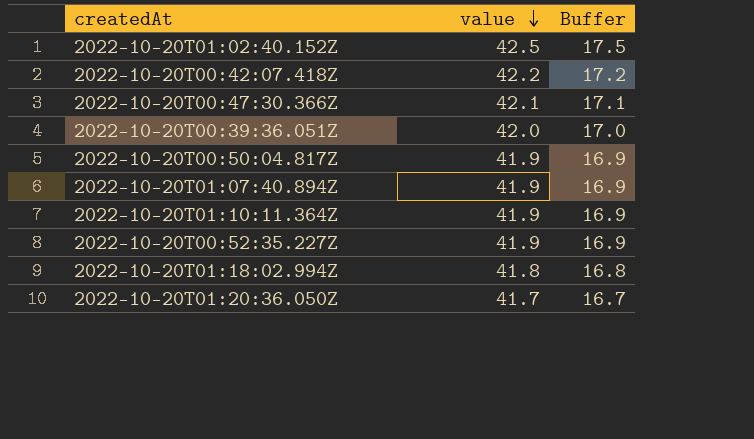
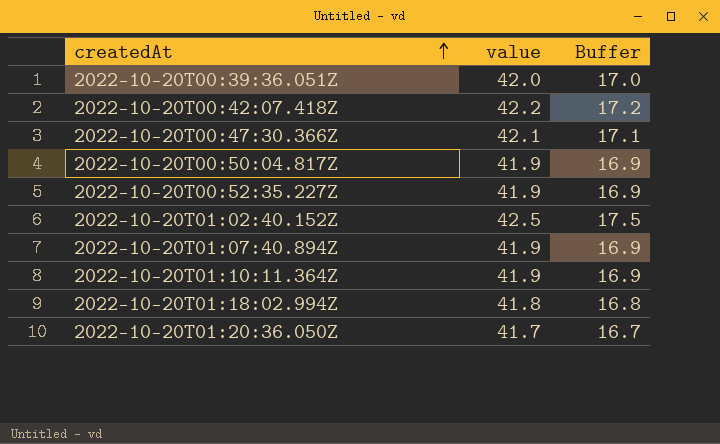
row order: value descending -> createdAt ascending

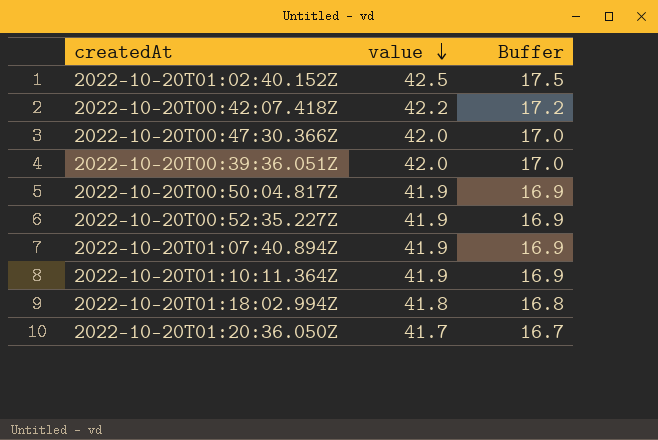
row order: createdAt ascending -> value descending
2022-10-20T00:47:30.366Z | value: 42.1 -> 42.0
2022-10-20T00:47:30.366Z | Buffer: 17.1 -> 17.0

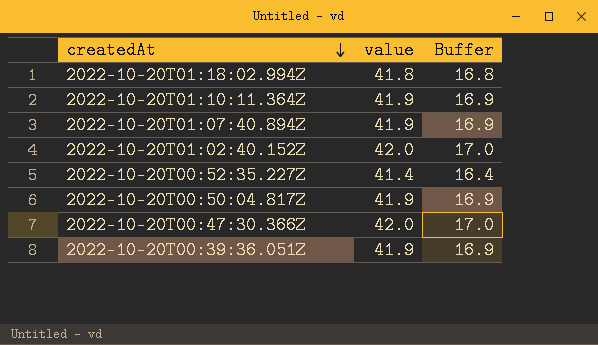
row order: value descending -> createdAt descending
row 2022-10-20T00:42:07.418Z: 42.2 | 17.2 -> none
row 2022-10-20T01:20:36.050Z: 41.7 | 16.7 -> none
2022-10-20T01:02:40.152Z | value: 42.5 -> 42.0
2022-10-20T01:02:40.152Z | Buffer: 17.5 -> 17.0
2022-10-20T00:52:35.227Z | value: 41.9 -> 41.4
2022-10-20T00:52:35.227Z | Buffer: 16.9 -> 16.4
2022-10-20T00:39:36.051Z | value: 42.0 -> 41.9
2022-10-20T00:39:36.051Z | Buffer: 17.0 -> 16.9

